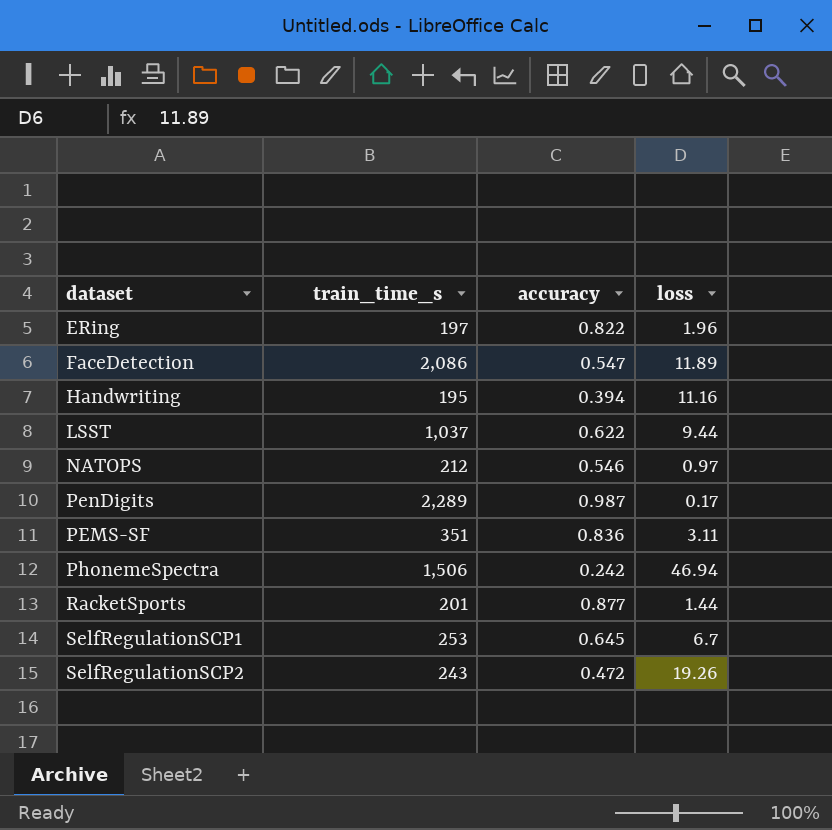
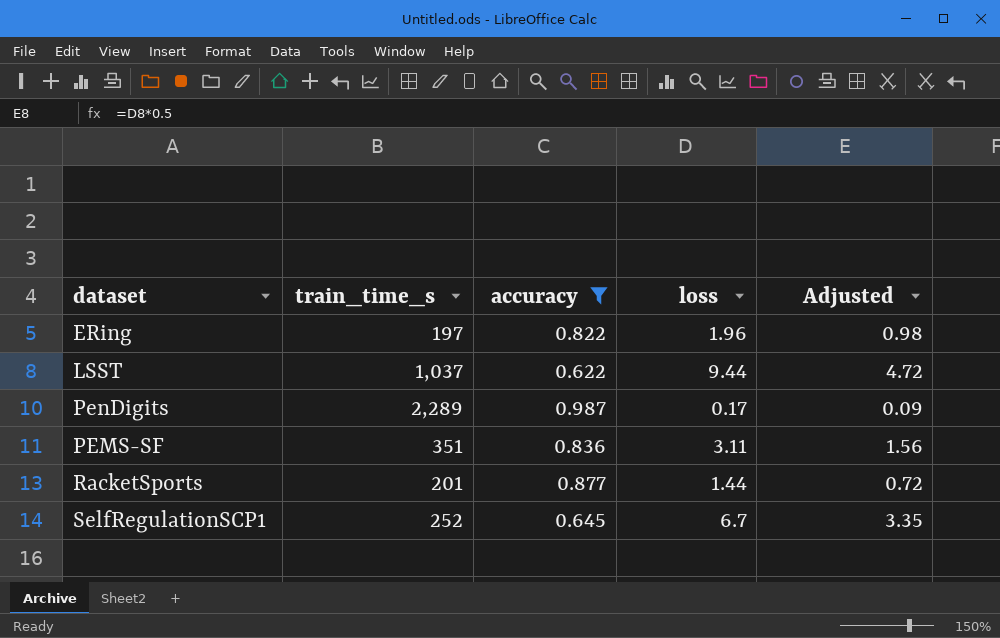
filter: none -> accuracy >= 0.622
column Adjusted | formula: none -> [loss] * 0.5
SelfRegulationSCP1 | train_time_s: 253 -> 252

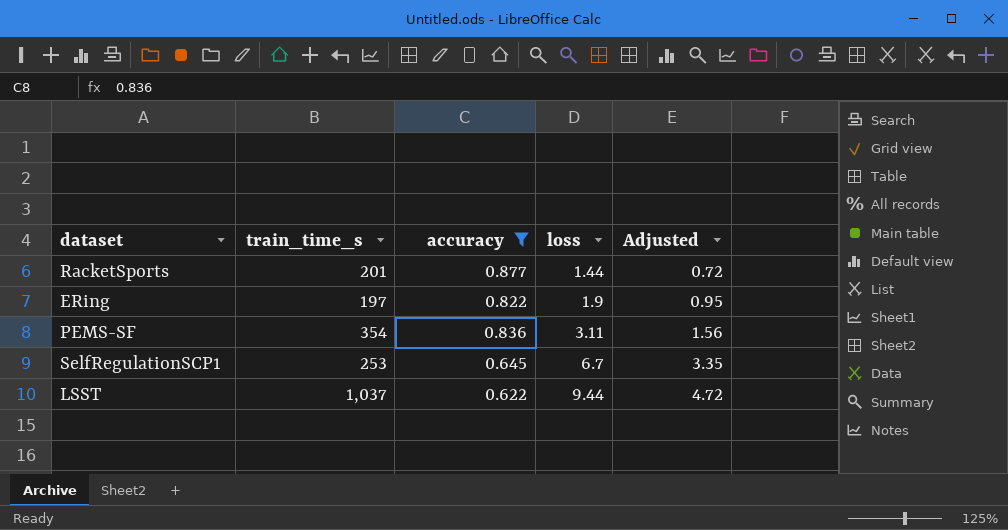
row order: none -> loss ascending
row PenDigits: 2,289 | 0.987 | 0.17 | 0.09 -> none
ERing | loss: 1.96 -> 1.9
ERing | Adjusted: 0.98 -> 0.95
PEMS-SF | train_time_s: 351 -> 354
SelfRegulationSCP1 | train_time_s: 252 -> 253

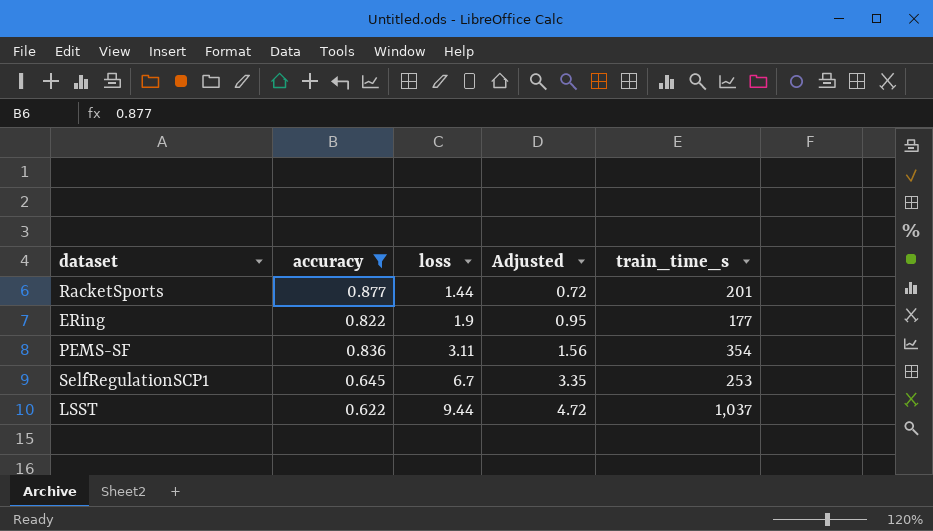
column train_time_s | position: 2 -> 5
ERing | train_time_s: 197 -> 177

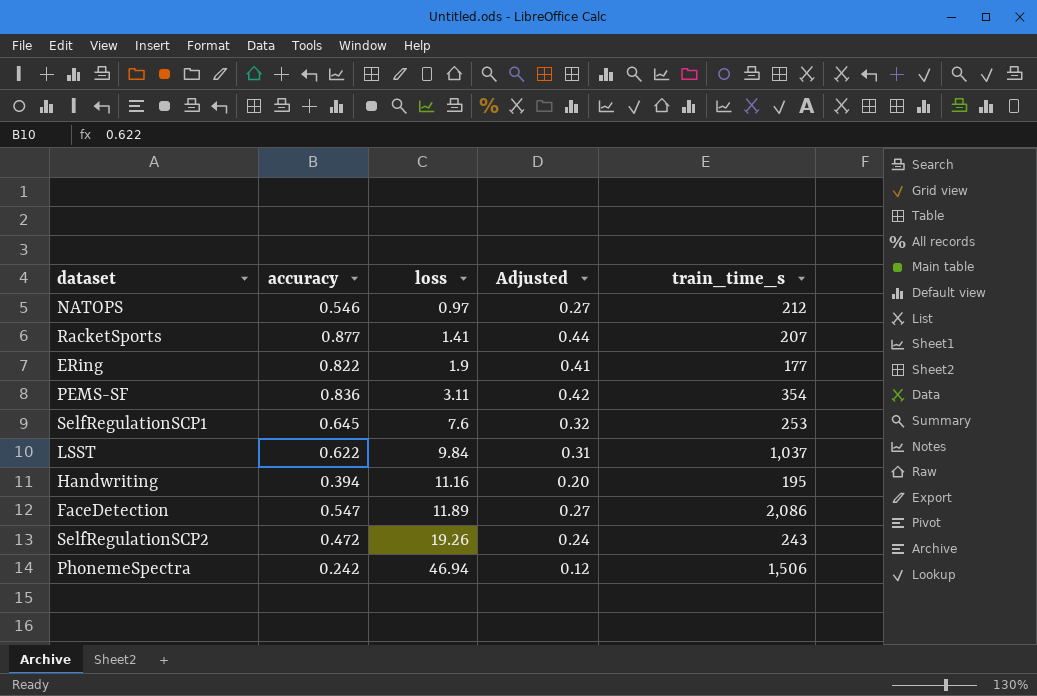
filter: accuracy >= 0.622 -> none
column Adjusted | formula: [loss] * 0.5 -> [accuracy] * 0.5
RacketSports | loss: 1.44 -> 1.41
RacketSports | train_time_s: 201 -> 207
SelfRegulationSCP1 | loss: 6.7 -> 7.6
LSST | loss: 9.44 -> 9.84

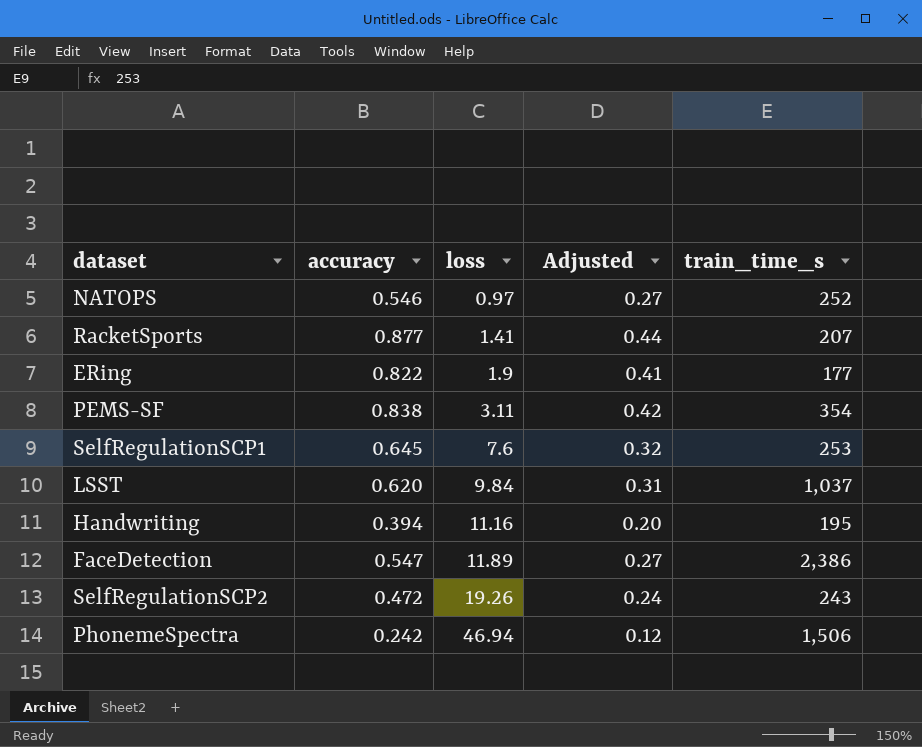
NATOPS | train_time_s: 212 -> 252
PEMS-SF | accuracy: 0.836 -> 0.838
LSST | accuracy: 0.622 -> 0.620
FaceDetection | train_time_s: 2,086 -> 2,386

